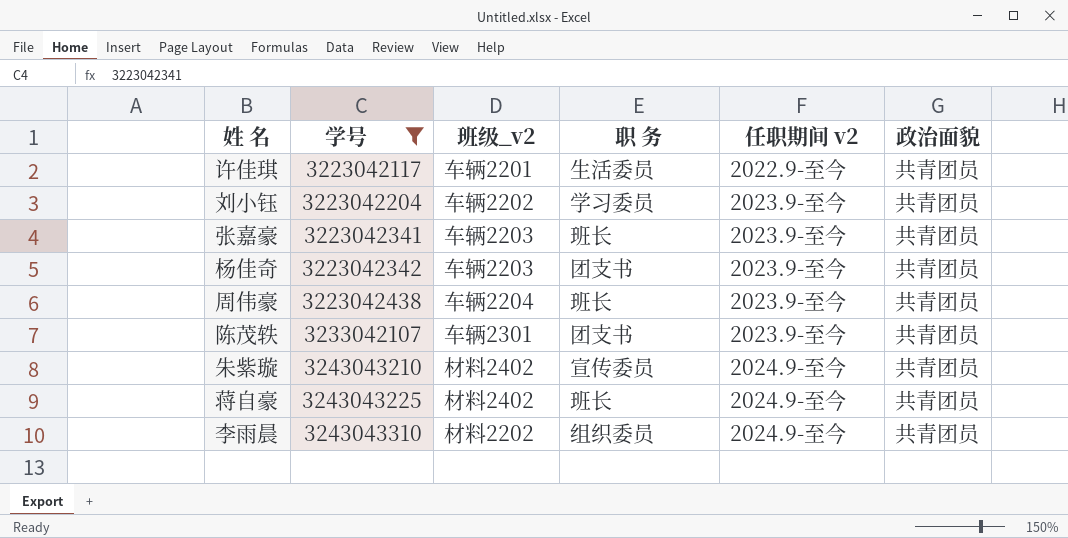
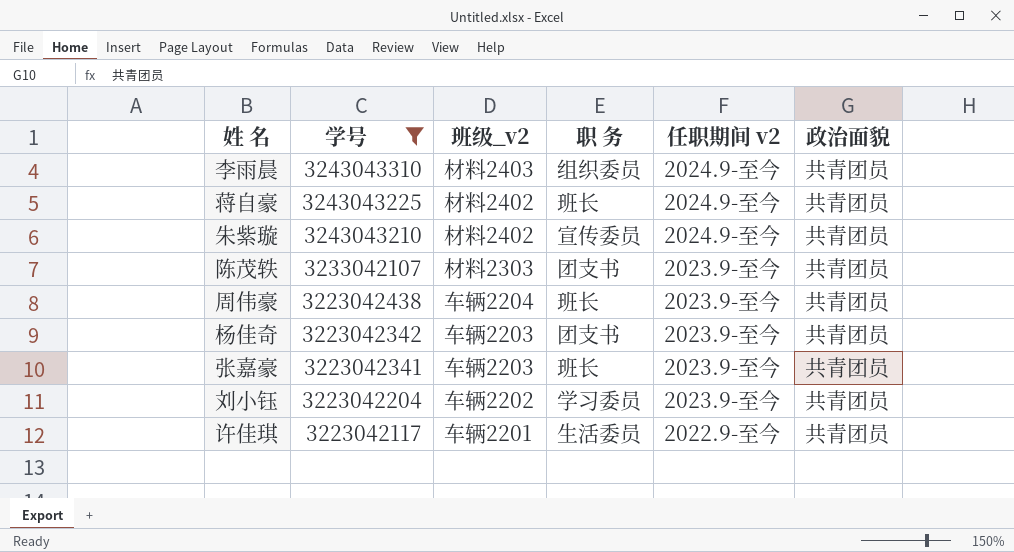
row order: 学号 ascending -> 学号 descending
李雨晨 | 班级_v2: 材料2202 -> 材料2403
陈茂轶 | 班级_v2: 车辆2301 -> 材料2303

